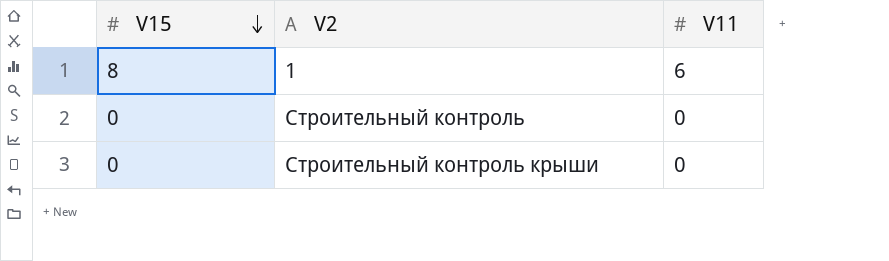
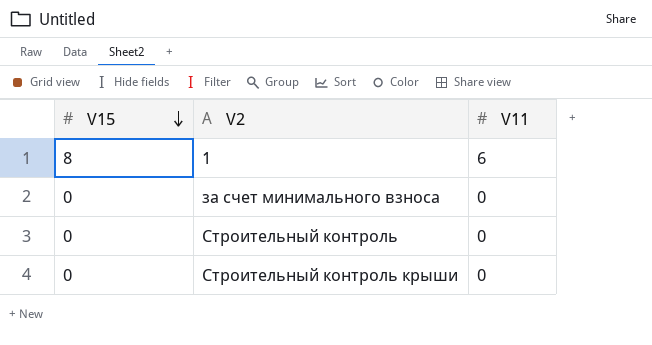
row за счет минимального взноса: none -> 0 | 0

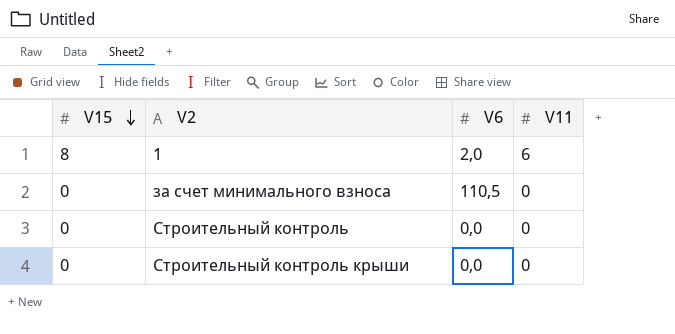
column V6 | position: none -> 3

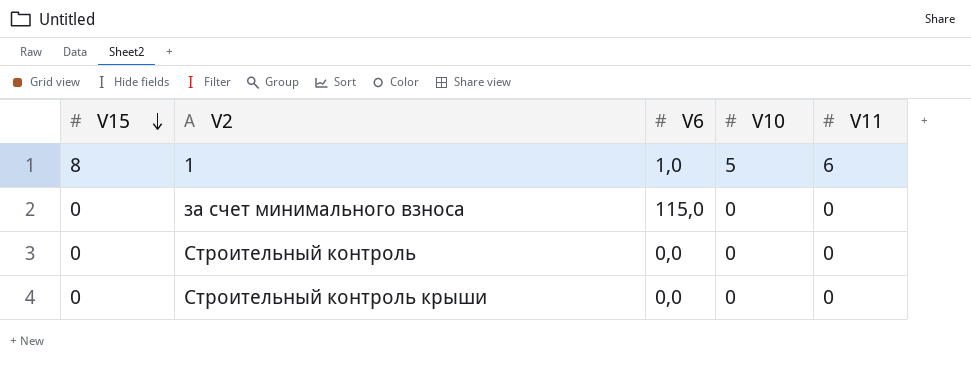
column V10 | position: none -> 4
1 | V6: 2,0 -> 1,0
за счет минимального взноса | V6: 110,5 -> 115,0

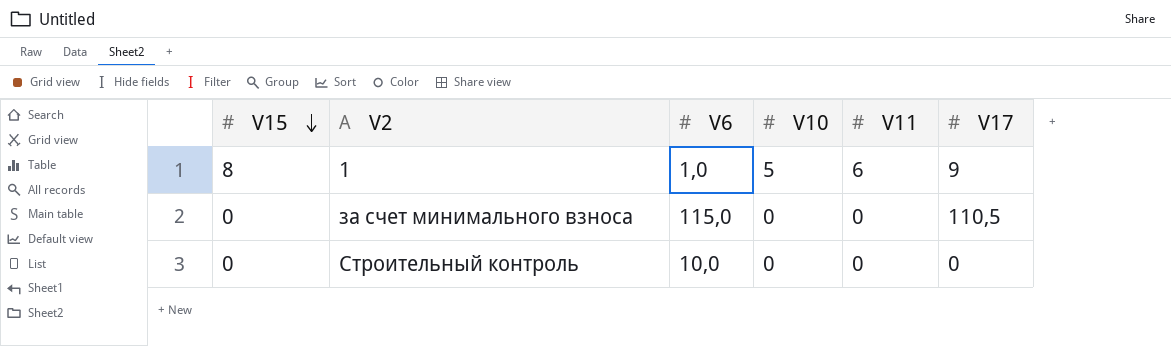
column V17 | position: none -> 6
row Строительный контроль крыши: 0 | 0,0 | 0 | 0 -> none
Строительный контроль | V6: 0,0 -> 10,0

